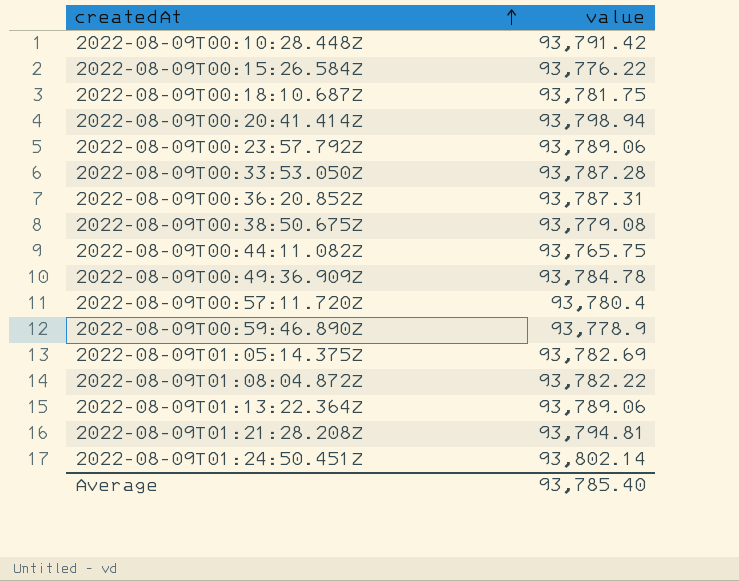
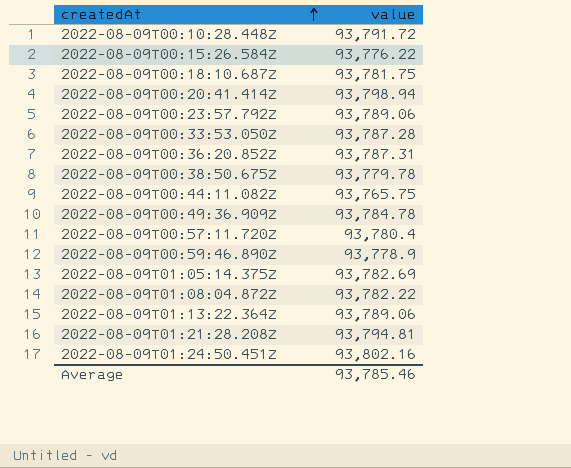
2022-08-09T00:10:28.448Z | value: 93,791.42 -> 93,791.72
2022-08-09T00:38:50.675Z | value: 93,779.08 -> 93,779.78
2022-08-09T01:24:50.451Z | value: 93,802.14 -> 93,802.16
Average | value: 93,785.40 -> 93,785.46

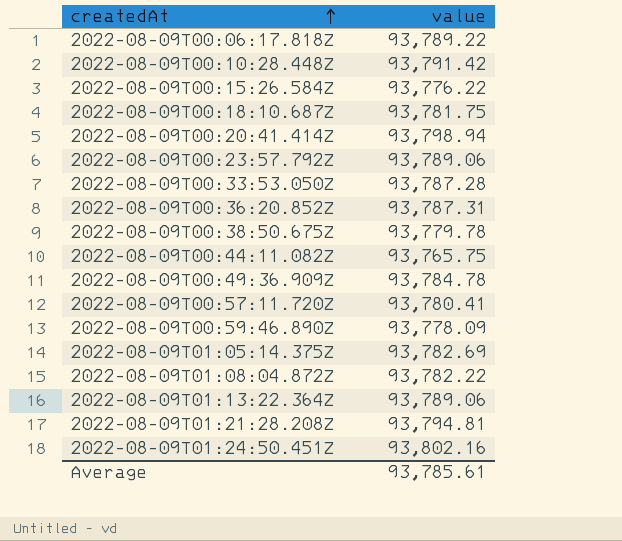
row 2022-08-09T00:06:17.818Z: none -> 93,789.22
2022-08-09T00:10:28.448Z | value: 93,791.72 -> 93,791.42
2022-08-09T00:57:11.720Z | value: 93,780.4 -> 93,780.41
2022-08-09T00:59:46.890Z | value: 93,778.9 -> 93,778.09
Average | value: 93,785.46 -> 93,785.61

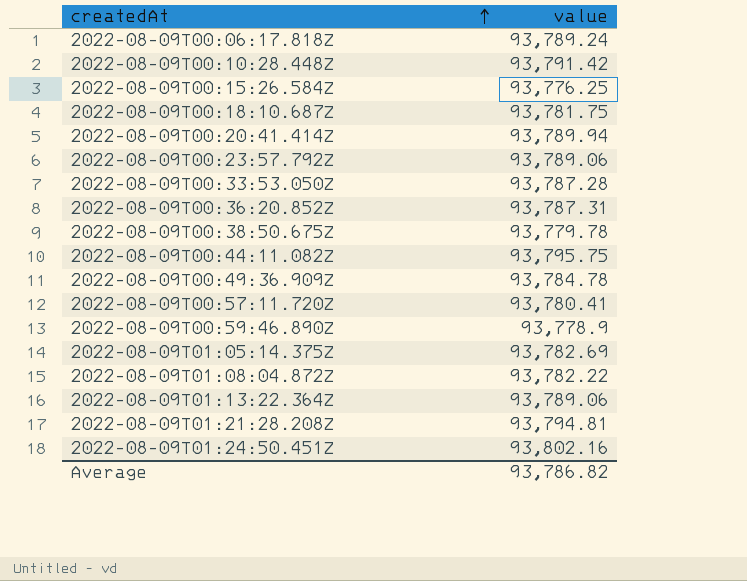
2022-08-09T00:06:17.818Z | value: 93,789.22 -> 93,789.24
2022-08-09T00:15:26.584Z | value: 93,776.22 -> 93,776.25
2022-08-09T00:20:41.414Z | value: 93,798.94 -> 93,789.94
2022-08-09T00:44:11.082Z | value: 93,765.75 -> 93,795.75
2022-08-09T00:59:46.890Z | value: 93,778.09 -> 93,778.9
Average | value: 93,785.61 -> 93,786.82

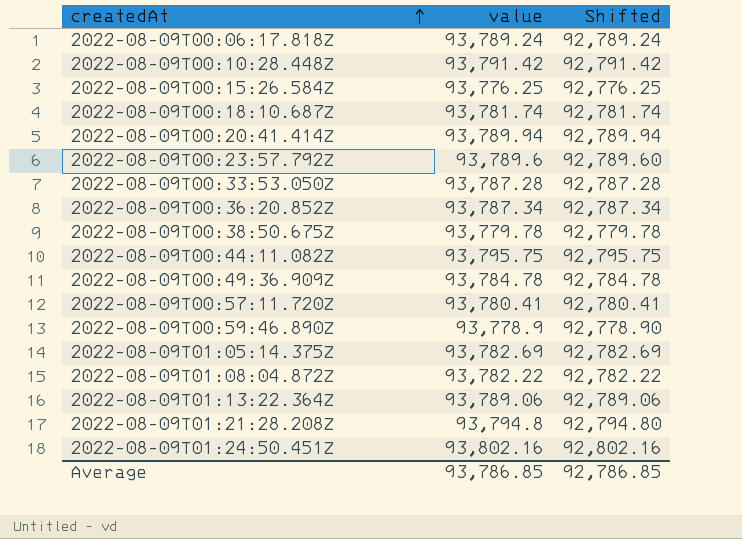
column Shifted | formula: none -> [value] - 1000
2022-08-09T00:18:10.687Z | value: 93,781.75 -> 93,781.74
2022-08-09T00:23:57.792Z | value: 93,789.06 -> 93,789.6
2022-08-09T00:36:20.852Z | value: 93,787.31 -> 93,787.34
2022-08-09T01:21:28.208Z | value: 93,794.81 -> 93,794.8
Average | value: 93,786.82 -> 93,786.85

